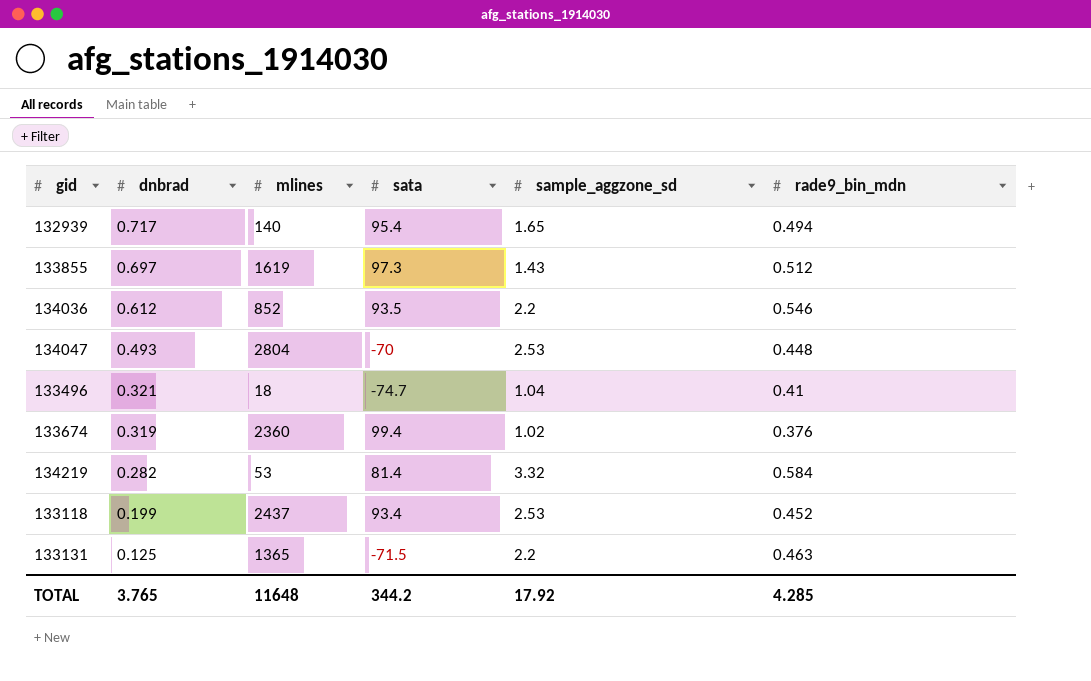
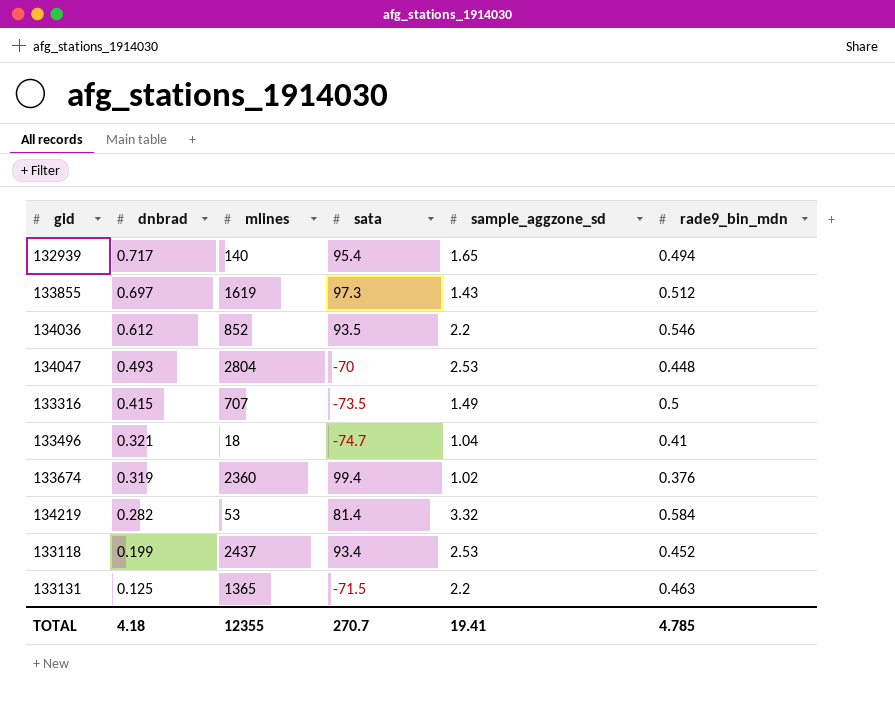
row 133316: none -> 0.415 | 707 | -73.5 | 1.49 | 0.5
TOTAL | dnbrad: 3.765 -> 4.18
TOTAL | mlines: 11648 -> 12355
TOTAL | sata: 344.2 -> 270.7
TOTAL | sample_aggzone_sd: 17.92 -> 19.41
TOTAL | rade9_bin_mdn: 4.285 -> 4.785

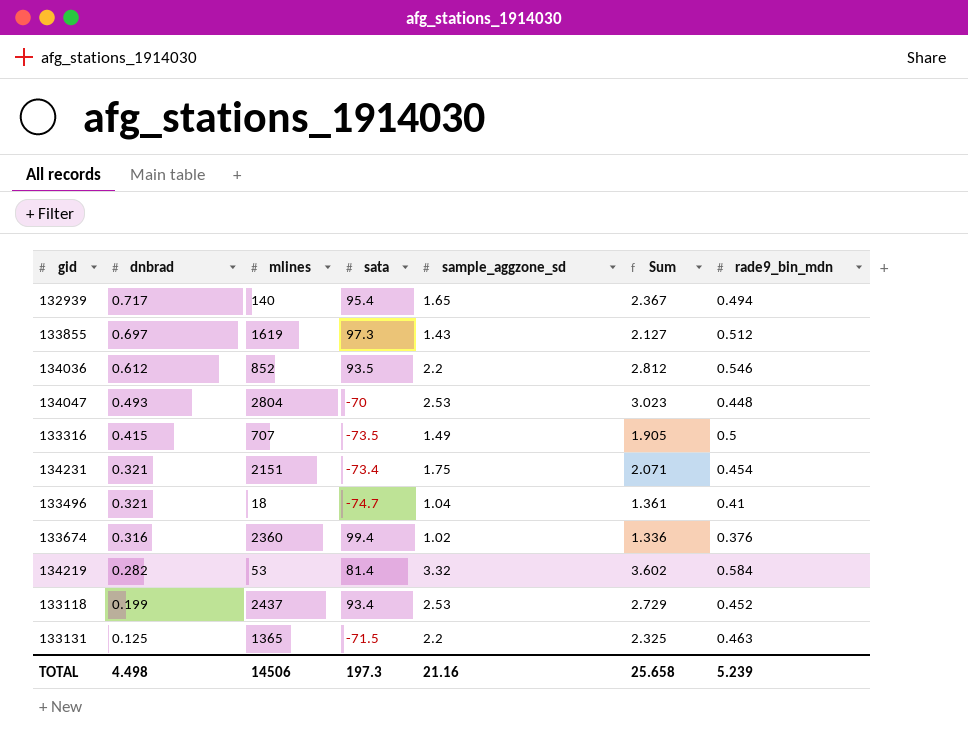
column Sum | formula: none -> [dnbrad] + [sample_aggzone_sd]
row 134231: none -> 0.321 | 2151 | -73.4 | 1.75 | 2.071 | 0.454
133674 | dnbrad: 0.319 -> 0.316
TOTAL | dnbrad: 4.18 -> 4.498
TOTAL | mlines: 12355 -> 14506
TOTAL | sata: 270.7 -> 197.3
TOTAL | sample_aggzone_sd: 19.41 -> 21.16
TOTAL | rade9_bin_mdn: 4.785 -> 5.239

